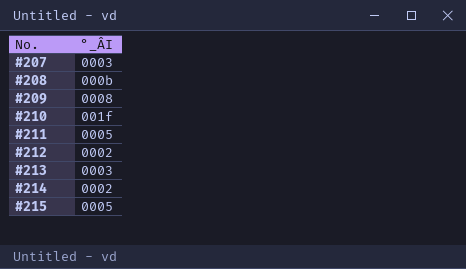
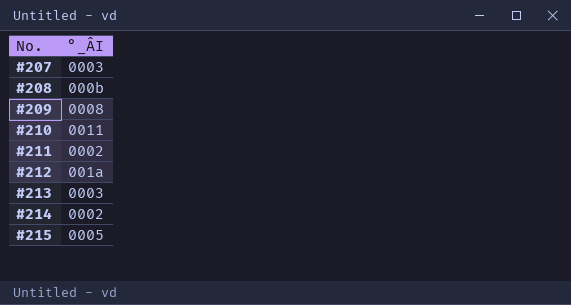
#210 | °_ÂI: 001f -> 0011
#211 | °_ÂI: 0005 -> 0002
#212 | °_ÂI: 0002 -> 001a

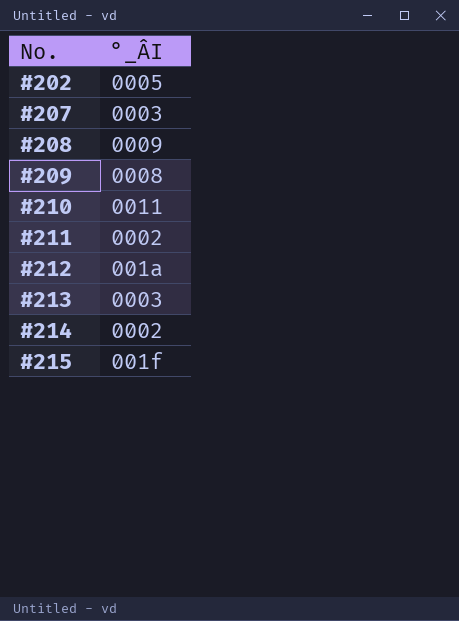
row #202: none -> 0005
#208 | °_ÂI: 000b -> 0009
#215 | °_ÂI: 0005 -> 001f

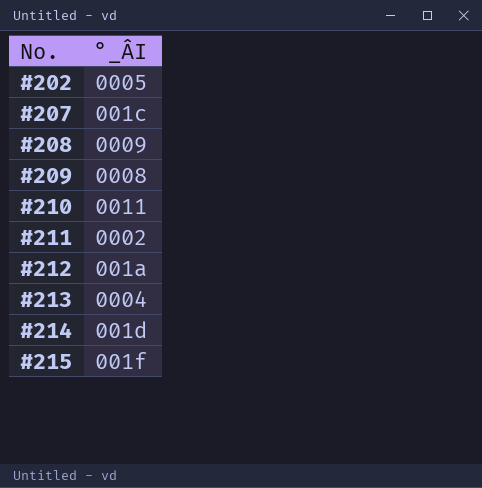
#207 | °_ÂI: 0003 -> 001c
#213 | °_ÂI: 0003 -> 0004
#214 | °_ÂI: 0002 -> 001d

